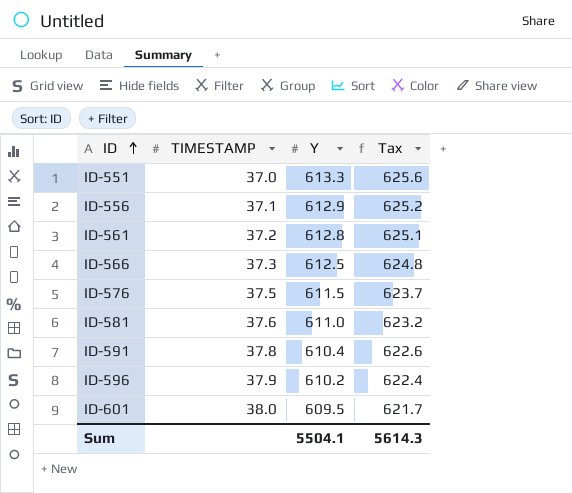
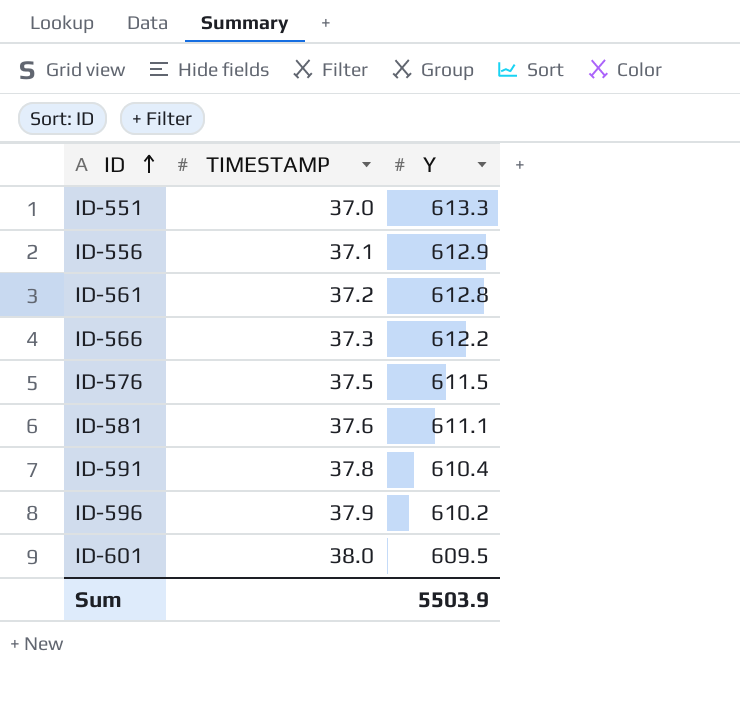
column Tax | formula: [Y] * 1.02 -> none
ID-566 | Y: 612.5 -> 612.2
ID-581 | Y: 611.0 -> 611.1
Sum | Y: 5504.1 -> 5503.9

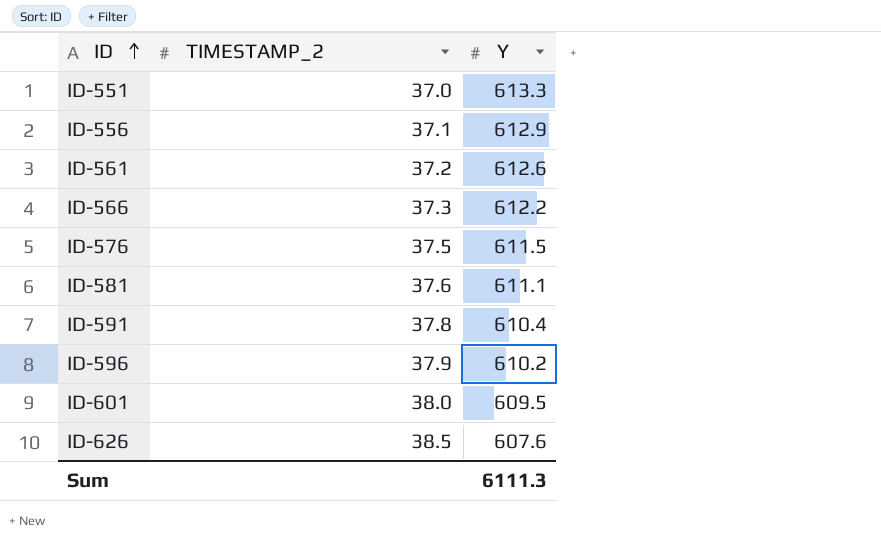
column name: TIMESTAMP -> TIMESTAMP_2
ID-561 | Y: 612.8 -> 612.6
row ID-626: none -> 38.5 | 607.6
Sum | Y: 5503.9 -> 6111.3

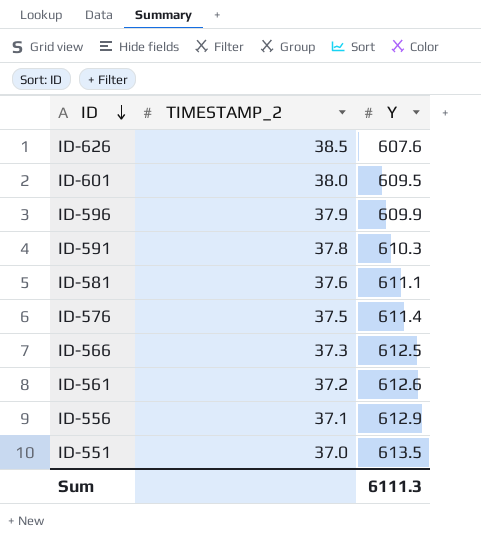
row order: ID ascending -> ID descending
ID-596 | Y: 610.2 -> 609.9
ID-591 | Y: 610.4 -> 610.3
ID-576 | Y: 611.5 -> 611.4
ID-566 | Y: 612.2 -> 612.5
ID-551 | Y: 613.3 -> 613.5

